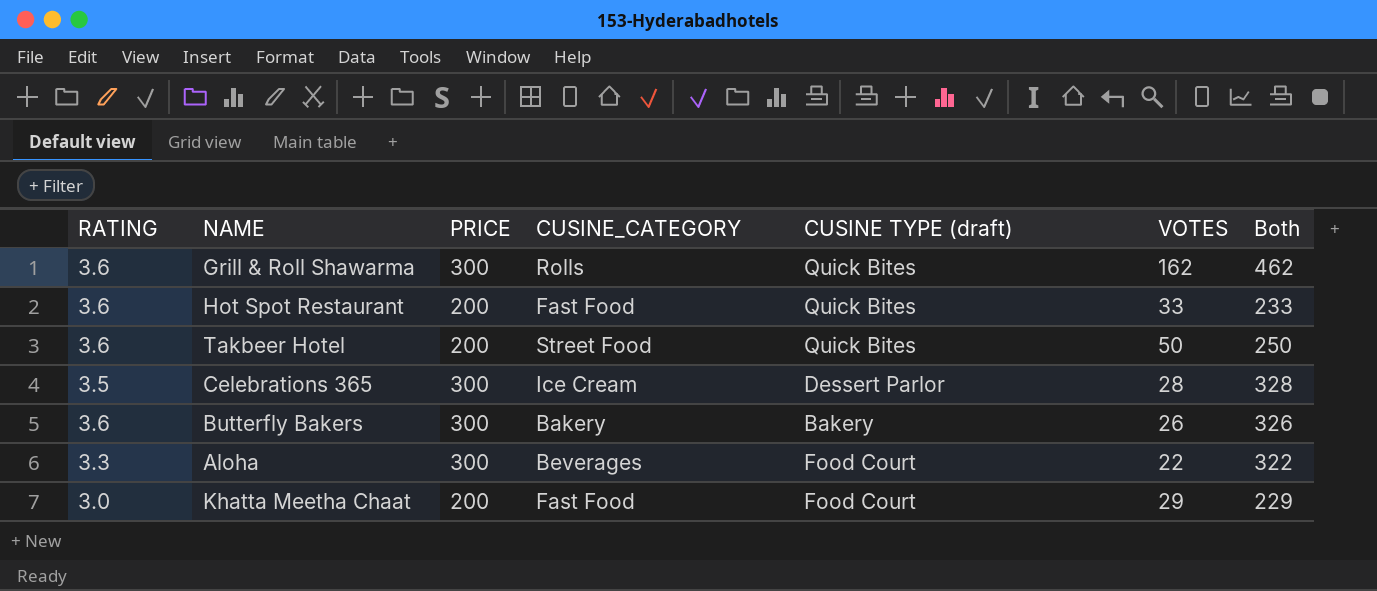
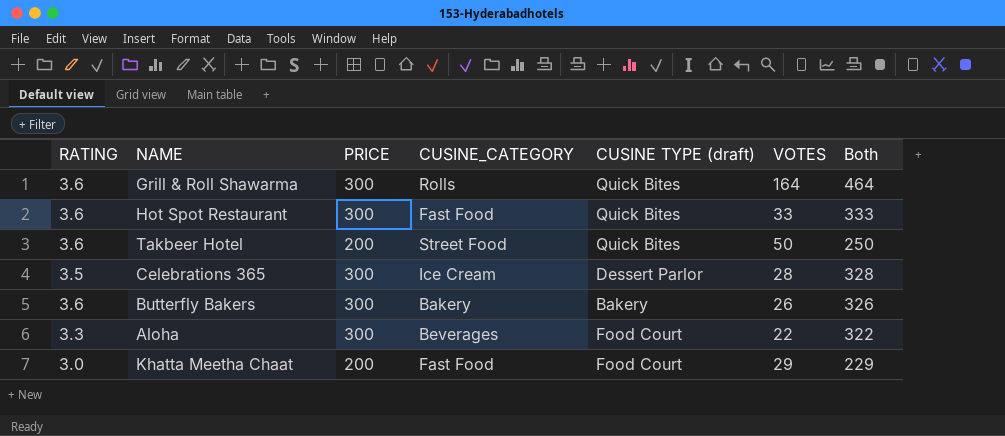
Grill & Roll Shawarma | VOTES: 162 -> 164
Grill & Roll Shawarma | Both: 462 -> 464
Hot Spot Restaurant | PRICE: 200 -> 300
Hot Spot Restaurant | Both: 233 -> 333

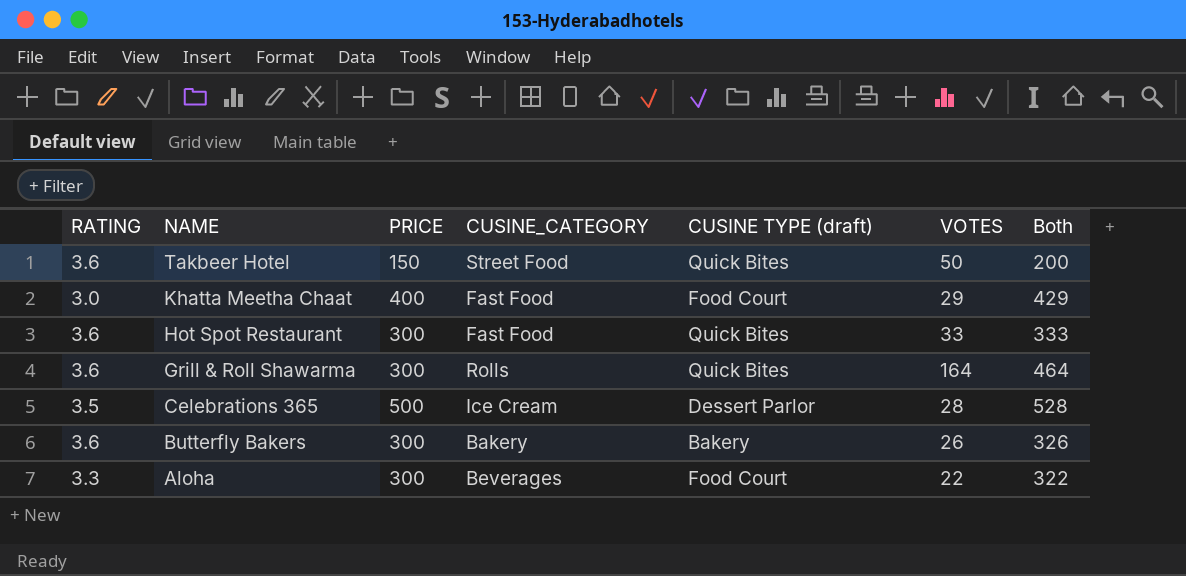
row order: none -> NAME descending
Takbeer Hotel | PRICE: 200 -> 150
Takbeer Hotel | Both: 250 -> 200
Khatta Meetha Chaat | PRICE: 200 -> 400
Khatta Meetha Chaat | Both: 229 -> 429
Celebrations 365 | PRICE: 300 -> 500
Celebrations 365 | Both: 328 -> 528

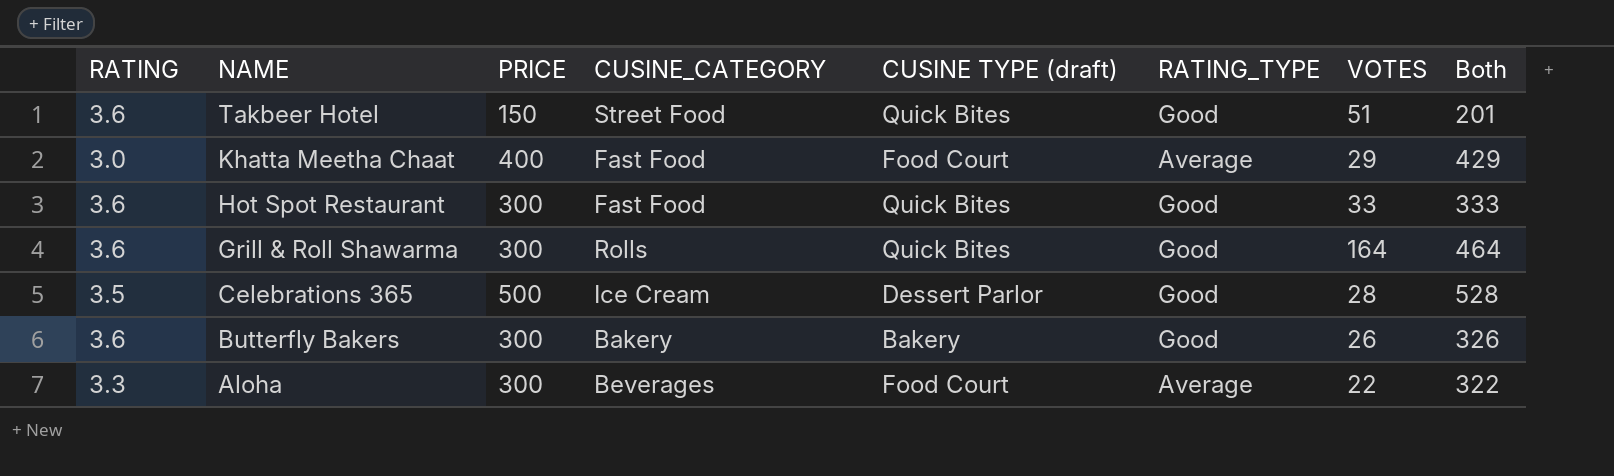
column RATING_TYPE | position: none -> 6
Takbeer Hotel | VOTES: 50 -> 51
Takbeer Hotel | Both: 200 -> 201

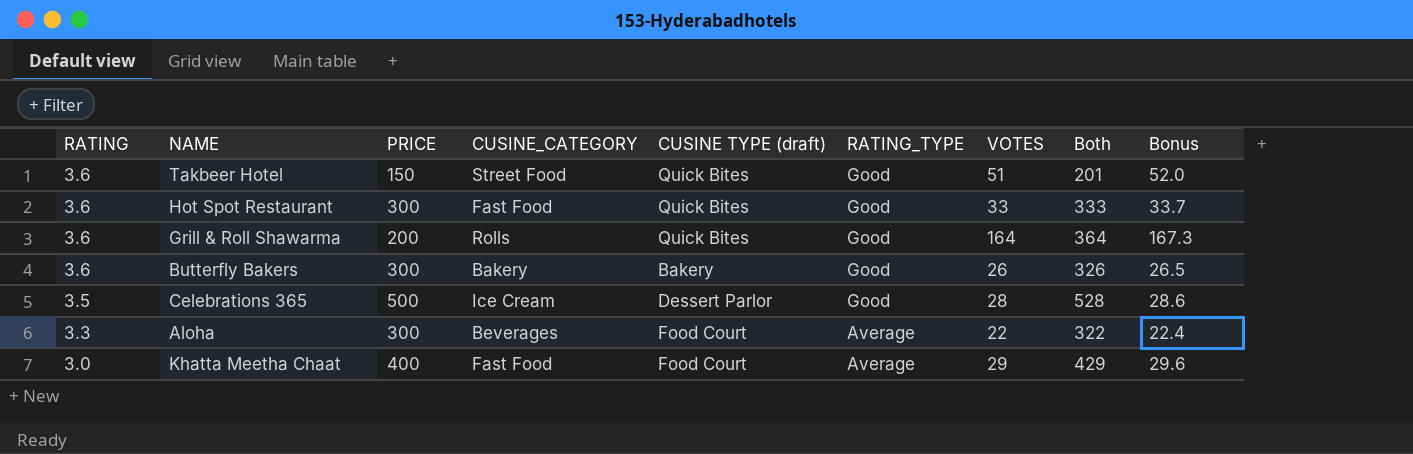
row order: NAME descending -> RATING descending
column Bonus | formula: none -> [VOTES] * 1.02
Grill & Roll Shawarma | PRICE: 300 -> 200
Grill & Roll Shawarma | Both: 464 -> 364

